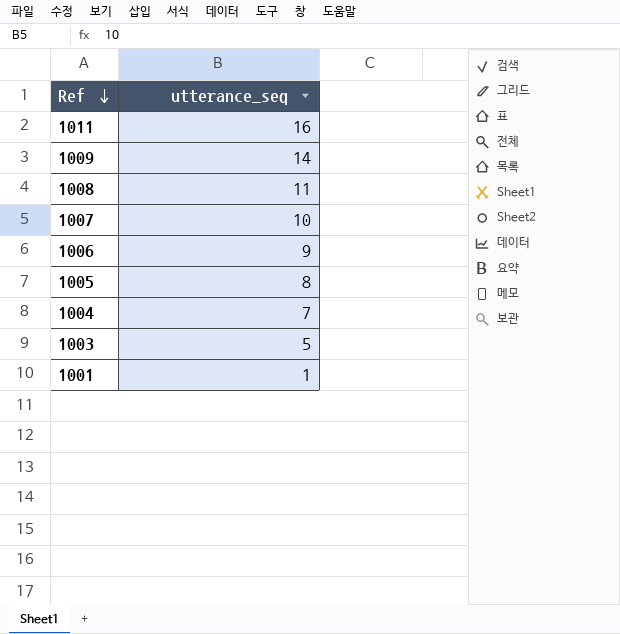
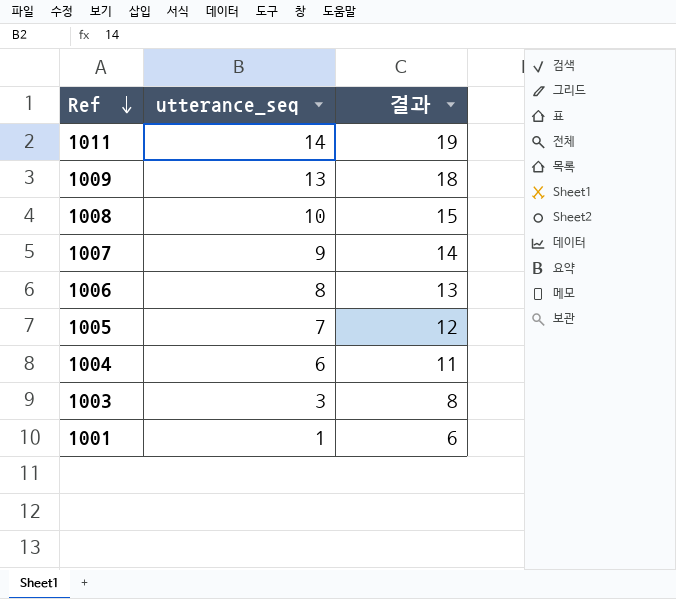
column 결과 | formula: none -> [utterance_seq] + 5
1011 | utterance_seq: 16 -> 14
1009 | utterance_seq: 14 -> 13
1008 | utterance_seq: 11 -> 10
1007 | utterance_seq: 10 -> 9
1006 | utterance_seq: 9 -> 8
1005 | utterance_seq: 8 -> 7
1004 | utterance_seq: 7 -> 6
1003 | utterance_seq: 5 -> 3

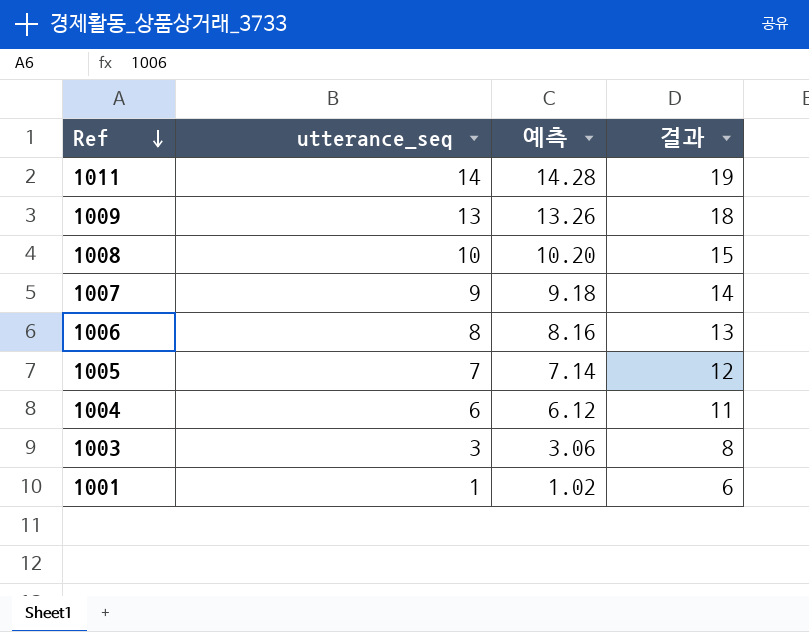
column 예측 | formula: none -> [utterance_seq] * 1.02

